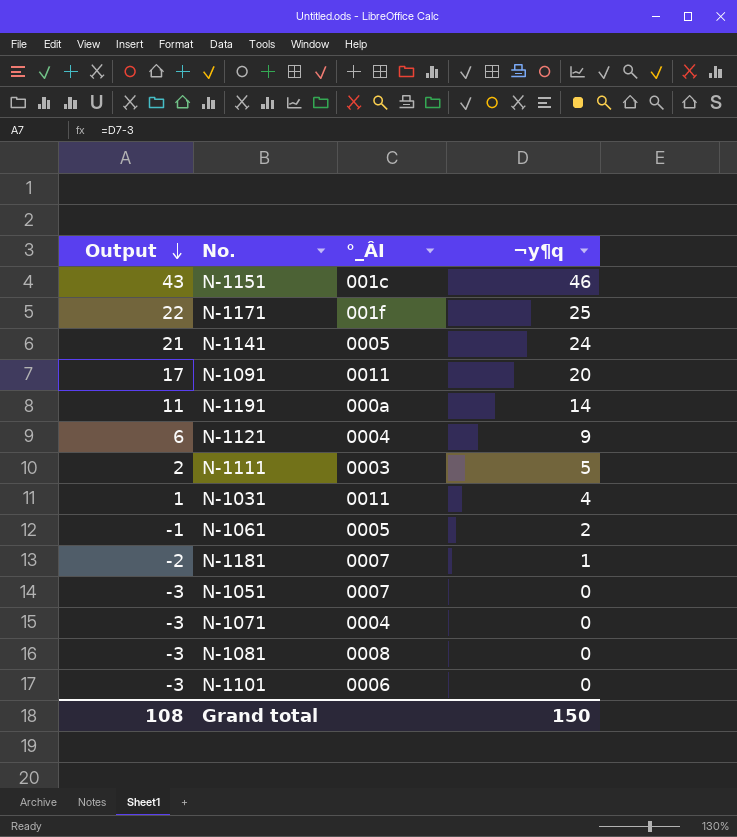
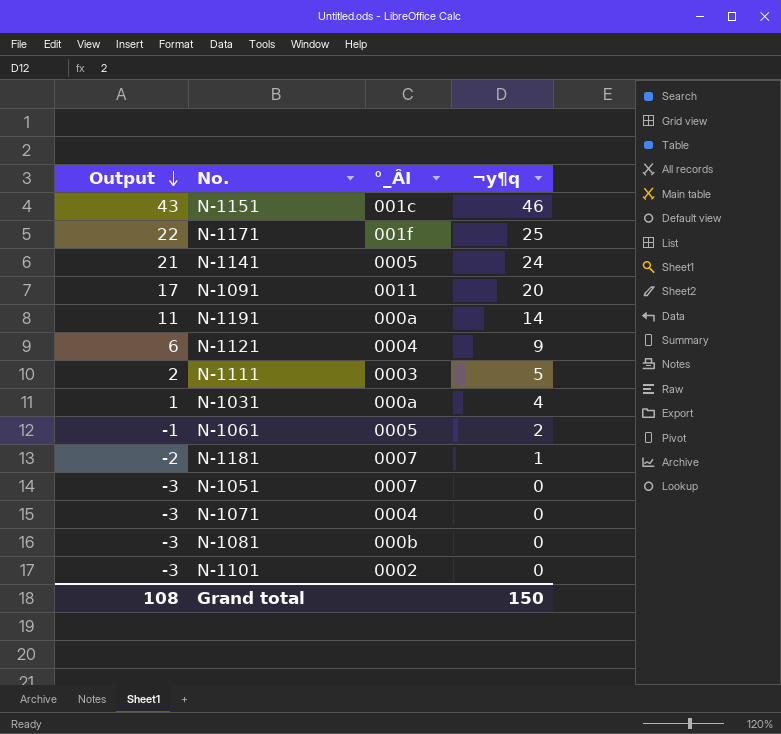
N-1031 | °_ÂI: 0011 -> 000a
N-1081 | °_ÂI: 0008 -> 000b
N-1101 | °_ÂI: 0006 -> 0002

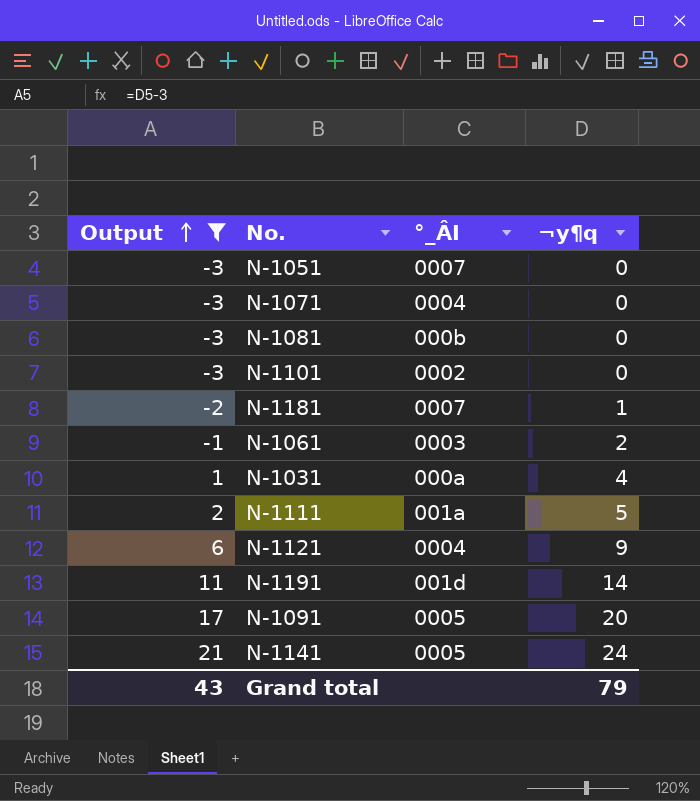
filter: none -> Output <= 21
row order: Output descending -> Output ascending
N-1061 | °_ÂI: 0005 -> 0003
N-1111 | °_ÂI: 0003 -> 001a
N-1191 | °_ÂI: 000a -> 001d
N-1091 | °_ÂI: 0011 -> 0005
Grand total | Output: 108 -> 43
Grand total | ¬y¶q: 150 -> 79

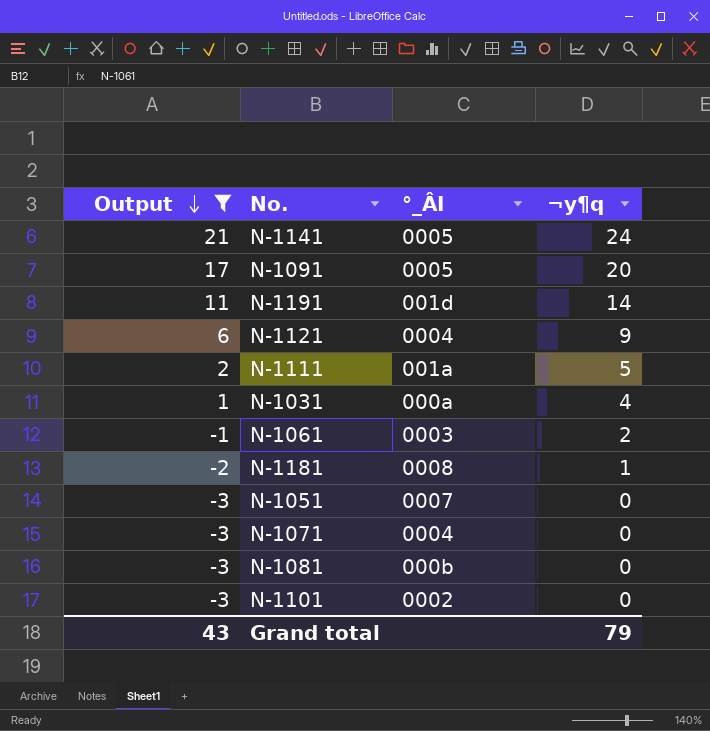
row order: Output ascending -> Output descending
N-1181 | °_ÂI: 0007 -> 0008

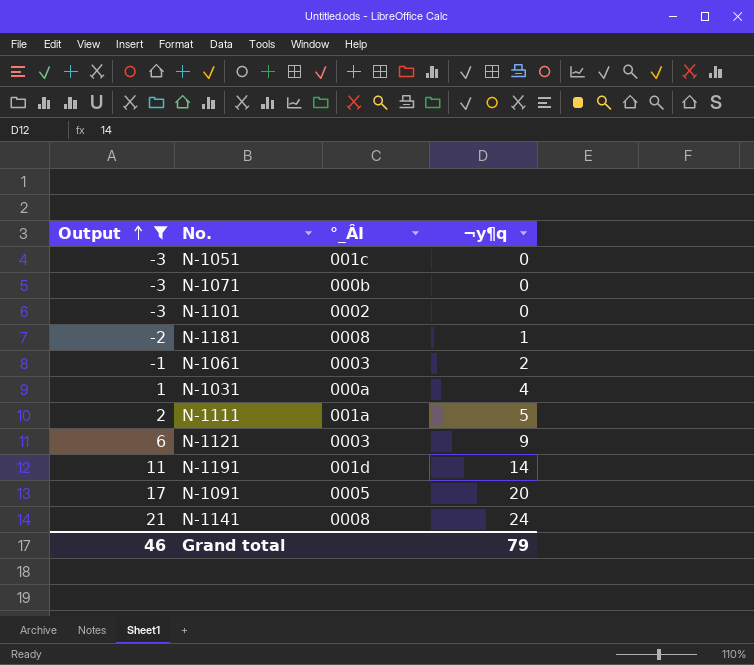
row order: Output descending -> Output ascending
row N-1081: -3 | 000b | 0 -> none
N-1051 | °_ÂI: 0007 -> 001c
N-1071 | °_ÂI: 0004 -> 000b
N-1121 | °_ÂI: 0004 -> 0003
N-1141 | °_ÂI: 0005 -> 0008
Grand total | Output: 43 -> 46

